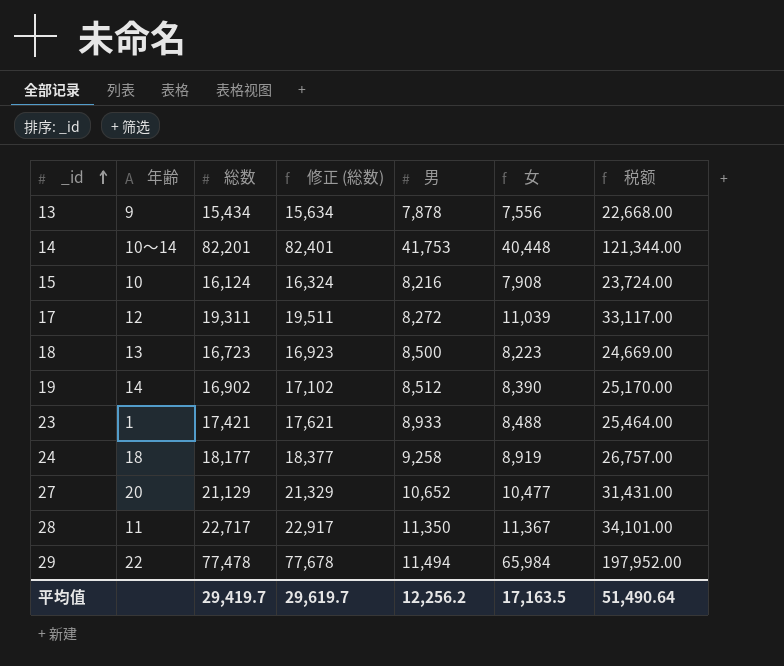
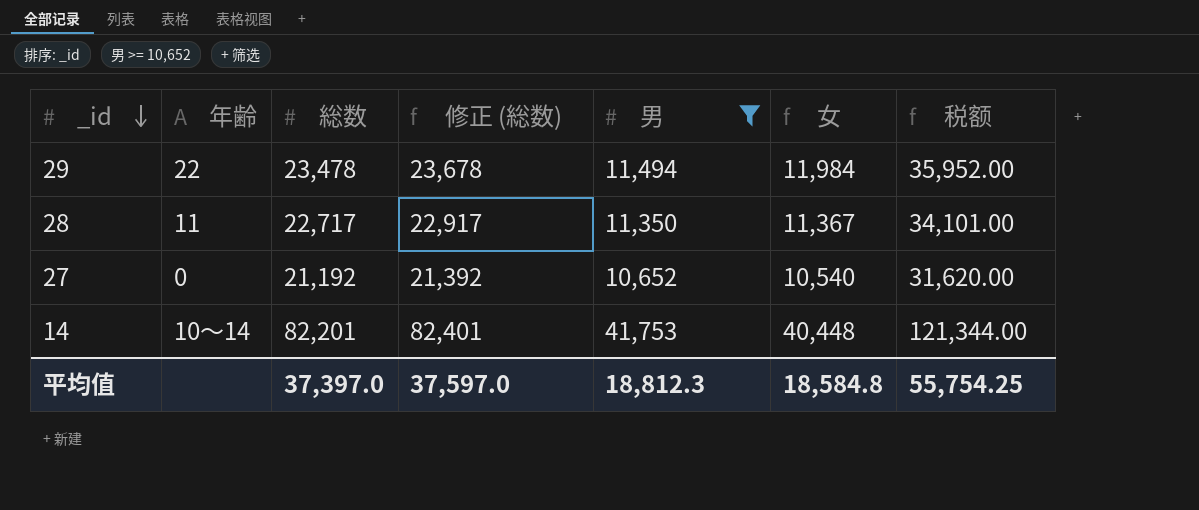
filter: none -> 男 >= 10,652
row order: _id ascending -> _id descending
29 | 総数: 77,478 -> 23,478
29 | 修正 (総数): 77,678 -> 23,678
29 | 女: 65,984 -> 11,984
29 | 税额: 197,952.00 -> 35,952.00
27 | 年齢: 20 -> 0
27 | 総数: 21,129 -> 21,192
27 | 修正 (総数): 21,329 -> 21,392
27 | 女: 10,477 -> 10,540
27 | 税额: 31,431.00 -> 31,620.00
平均值 | 総数: 29,419.7 -> 37,397.0
平均值 | 修正 (総数): 29,619.7 -> 37,597.0
平均值 | 男: 12,256.2 -> 18,812.3
平均值 | 女: 17,163.5 -> 18,584.8
平均值 | 税额: 51,490.64 -> 55,754.25

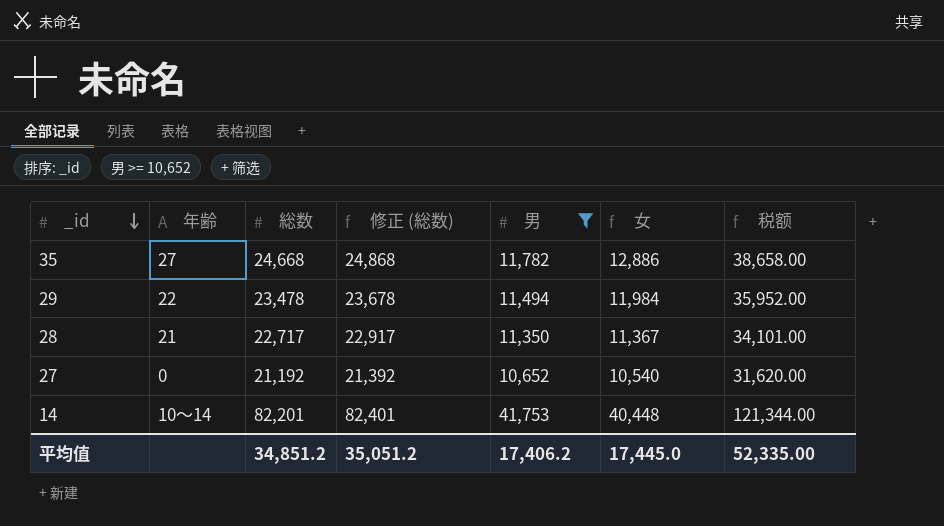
row 35: none -> 27 | 24,668 | 24,868 | 11,782 | 12,886 | 38,658.00
28 | 年齢: 11 -> 21
平均值 | 総数: 37,397.0 -> 34,851.2
平均值 | 修正 (総数): 37,597.0 -> 35,051.2
平均值 | 男: 18,812.3 -> 17,406.2
平均值 | 女: 18,584.8 -> 17,445.0
平均值 | 税额: 55,754.25 -> 52,335.00

